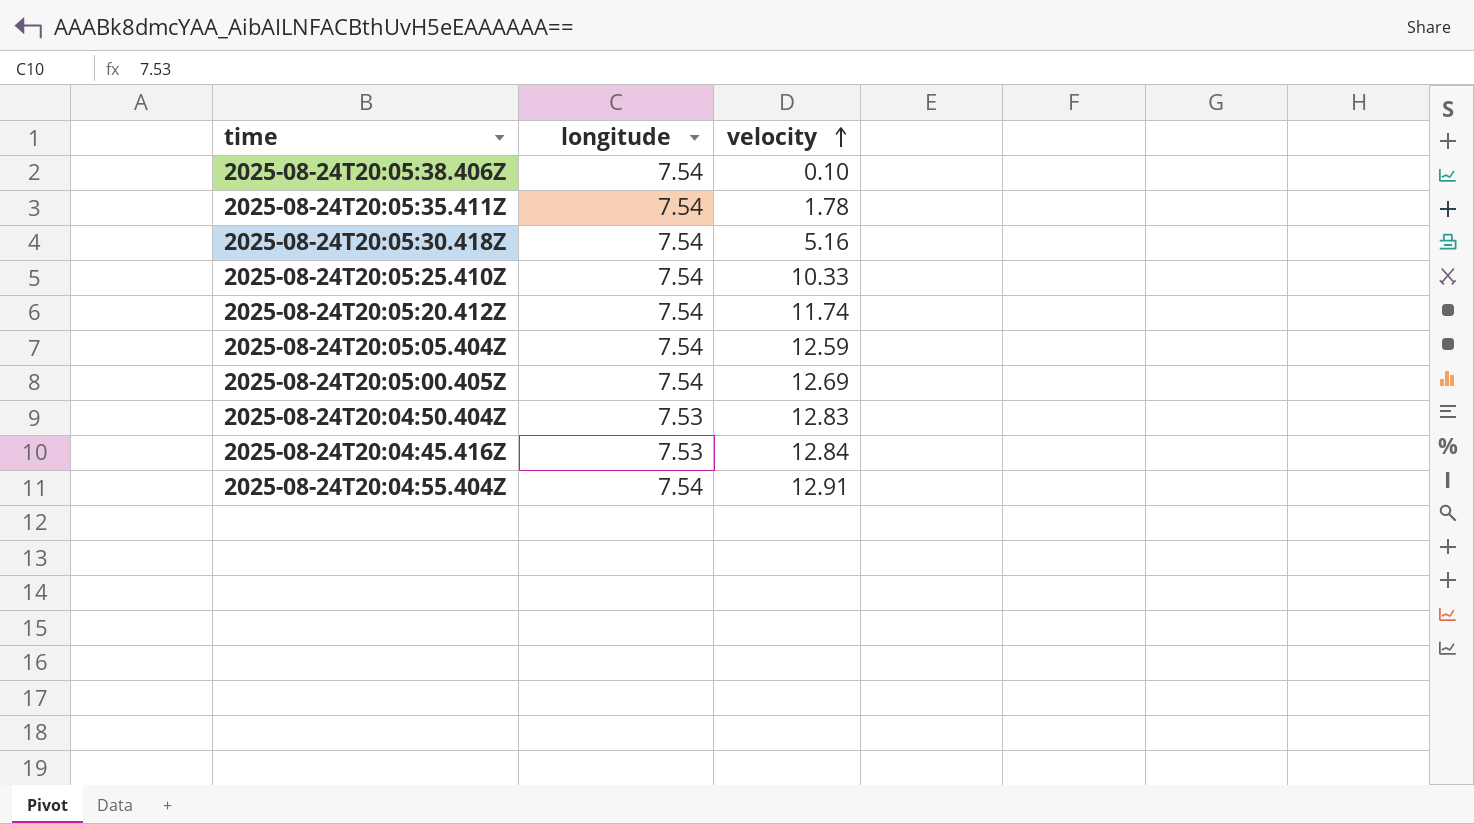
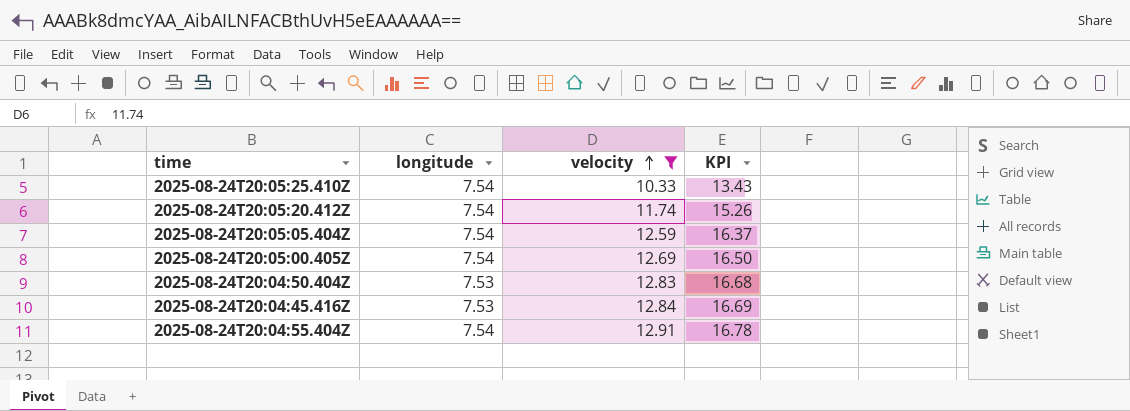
filter: none -> velocity >= 10.33
column KPI | formula: none -> [velocity] * 1.3

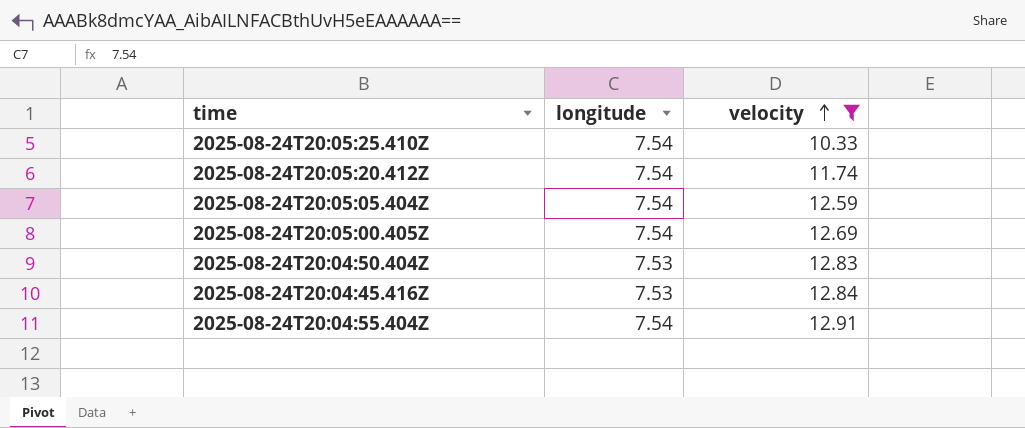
column KPI | formula: [velocity] * 1.3 -> none

